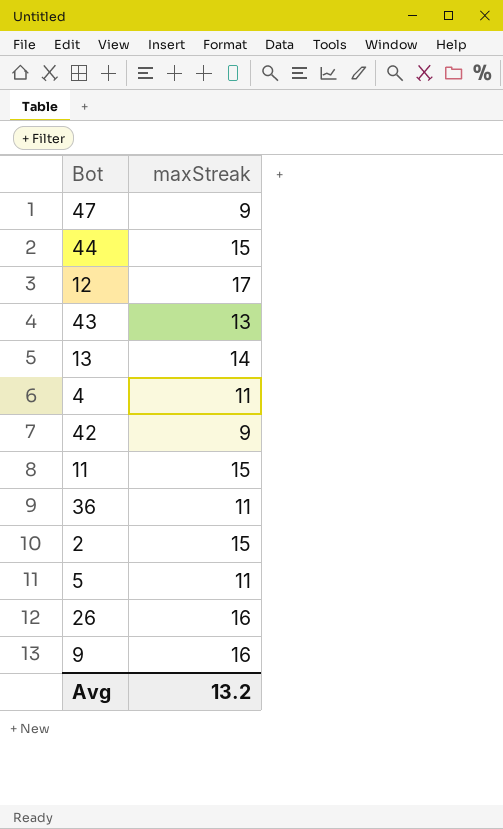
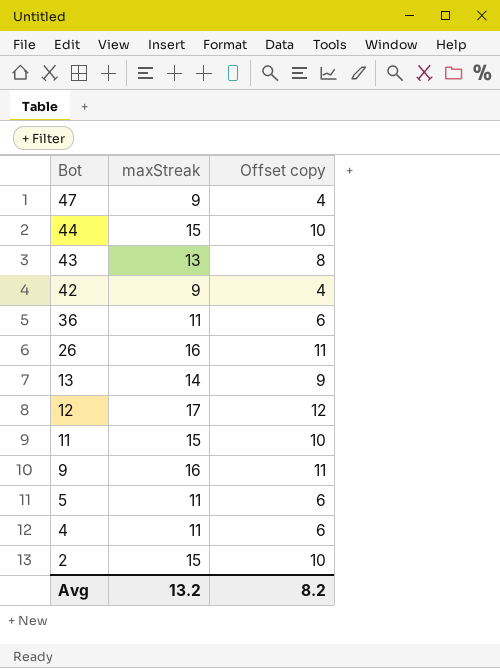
row order: none -> Bot descending
column Offset copy | formula: none -> [maxStreak] - 5

